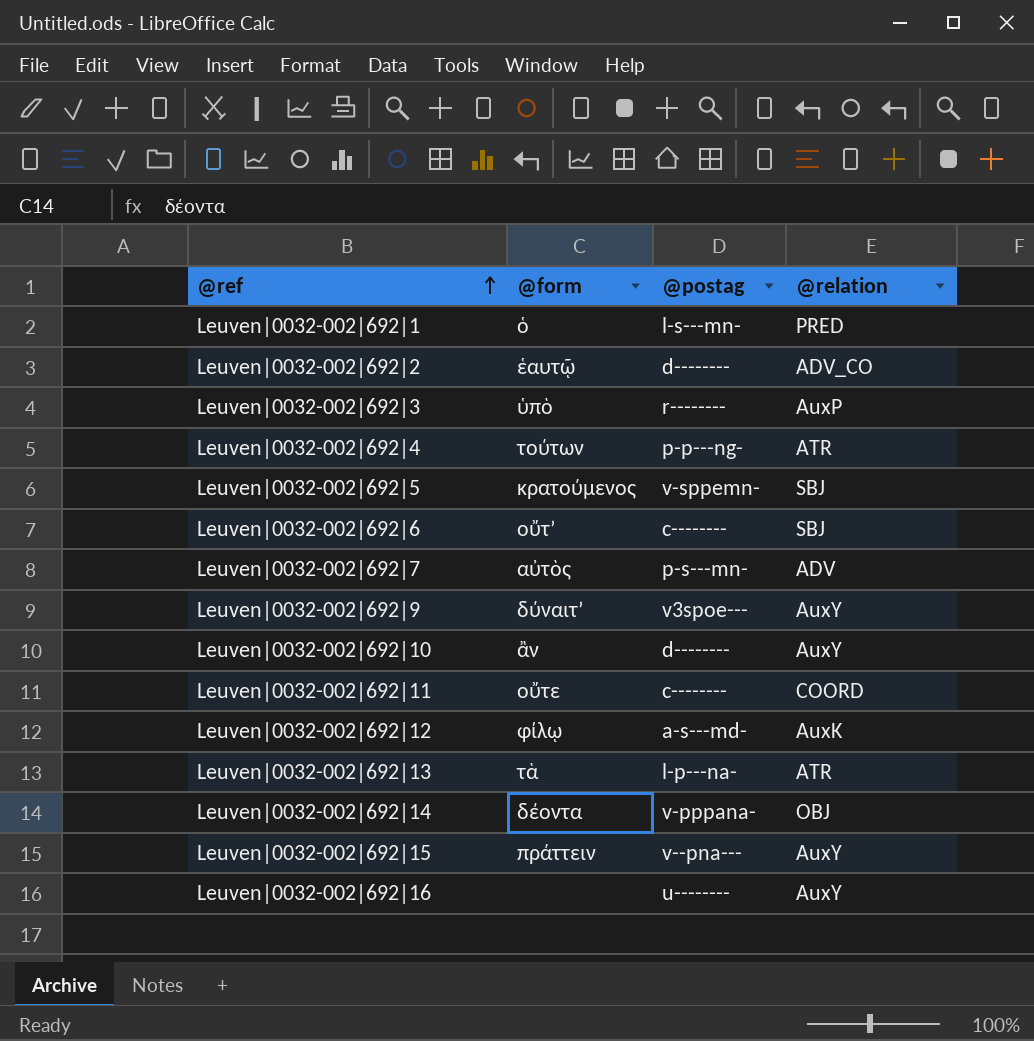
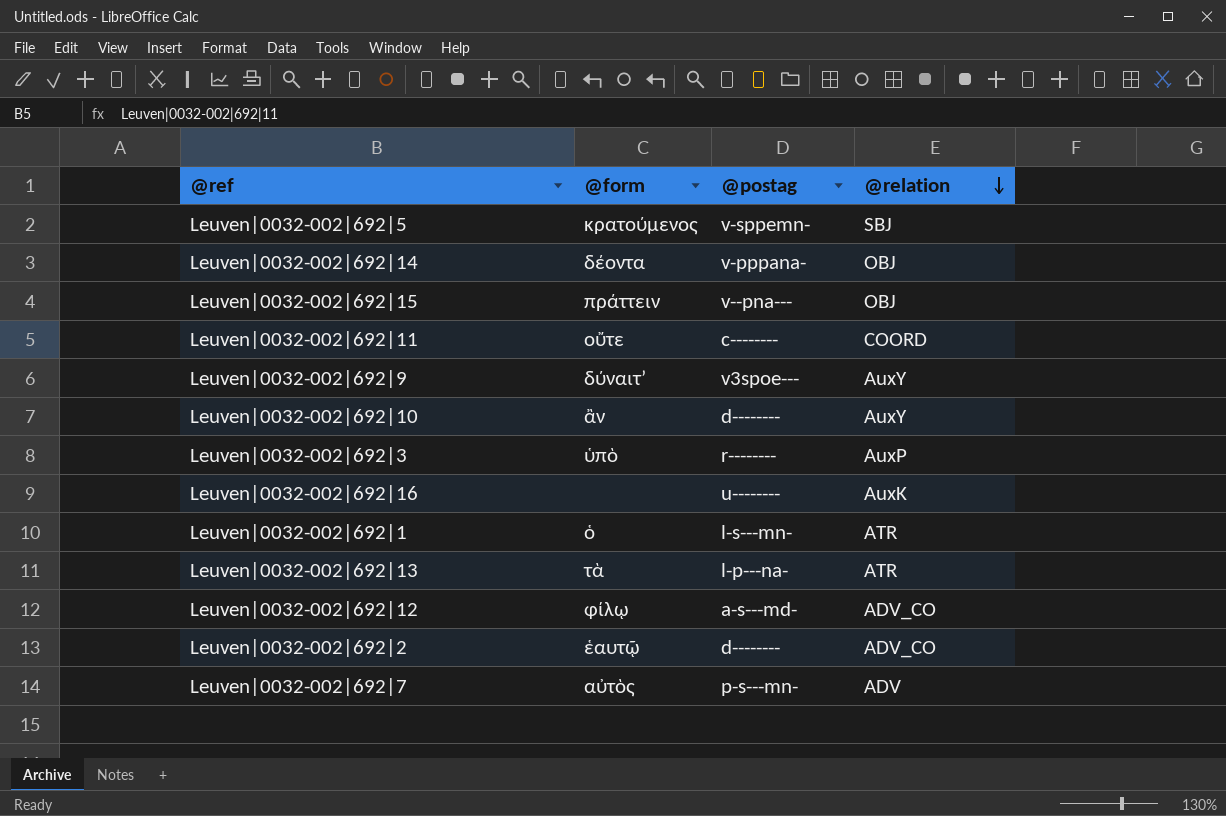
row order: @ref ascending -> @relation descending
row Leuven|0032-002|692|4: τούτων | p-p---ng- | ATR -> none
row Leuven|0032-002|692|6: οὔτ’ | c-------- | SBJ -> none
Leuven|0032-002|692|15 | @relation: AuxY -> OBJ
Leuven|0032-002|692|16 | @relation: AuxY -> AuxK
Leuven|0032-002|692|1 | @relation: PRED -> ATR
Leuven|0032-002|692|12 | @relation: AuxK -> ADV_CO

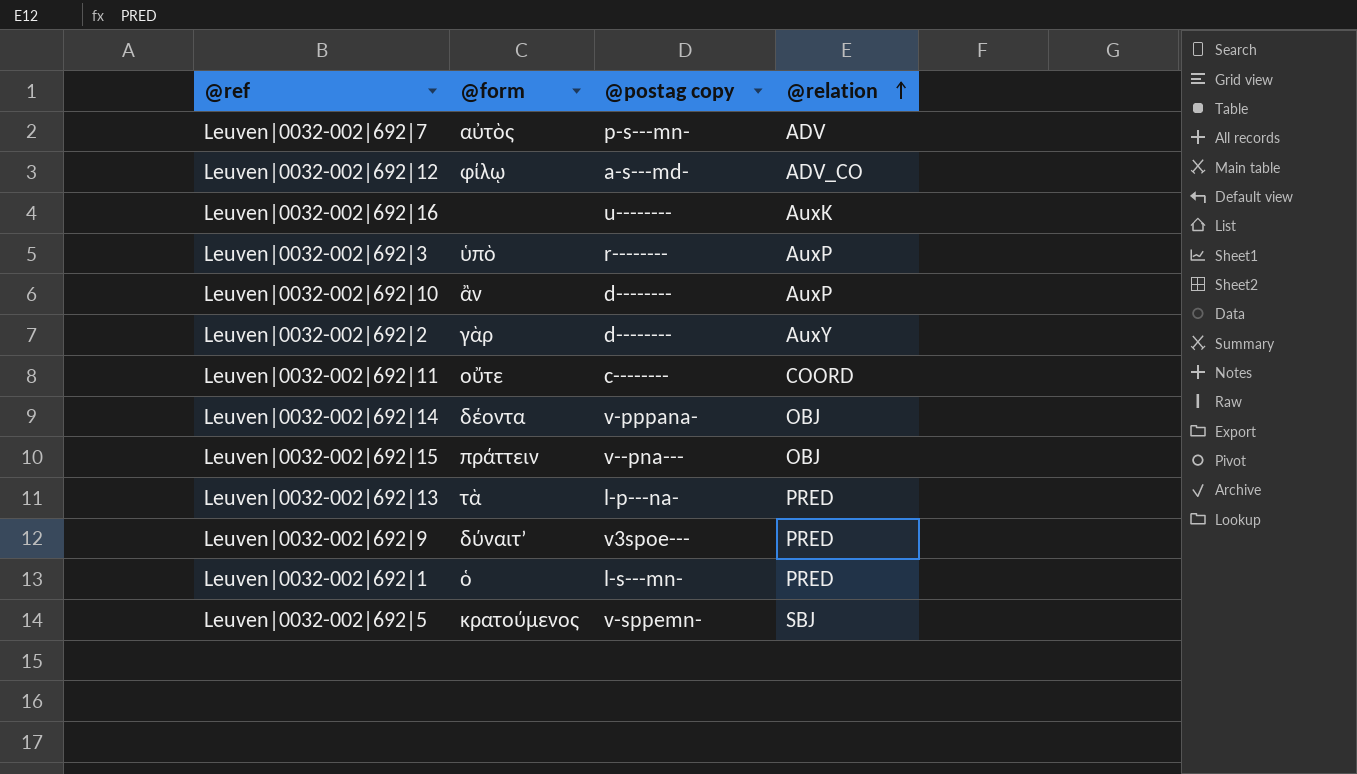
row order: @relation descending -> @relation ascending
column name: @postag -> @postag copy
Leuven|0032-002|692|10 | @relation: AuxY -> AuxP
Leuven|0032-002|692|2 | @form: ἑαυτῷ -> γὰρ
Leuven|0032-002|692|2 | @relation: ADV_CO -> AuxY
Leuven|0032-002|692|13 | @relation: ATR -> PRED
Leuven|0032-002|692|9 | @relation: AuxY -> PRED
Leuven|0032-002|692|1 | @relation: ATR -> PRED

